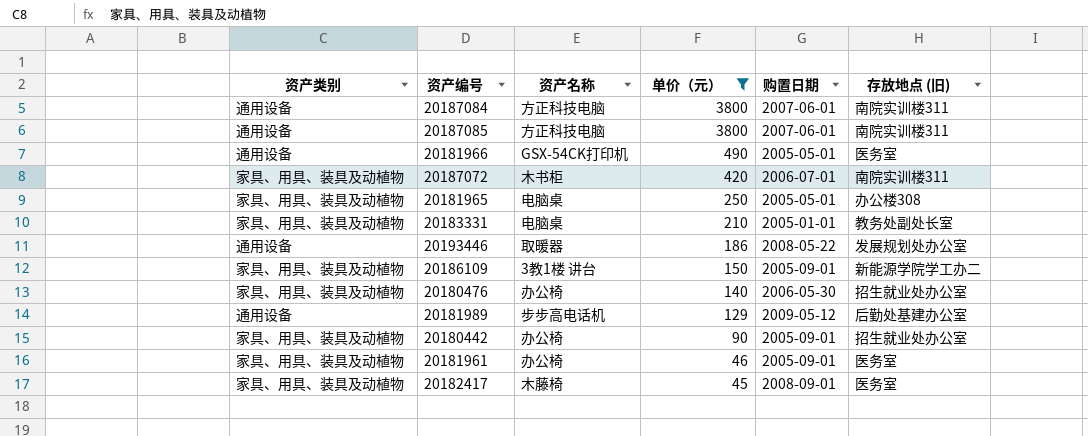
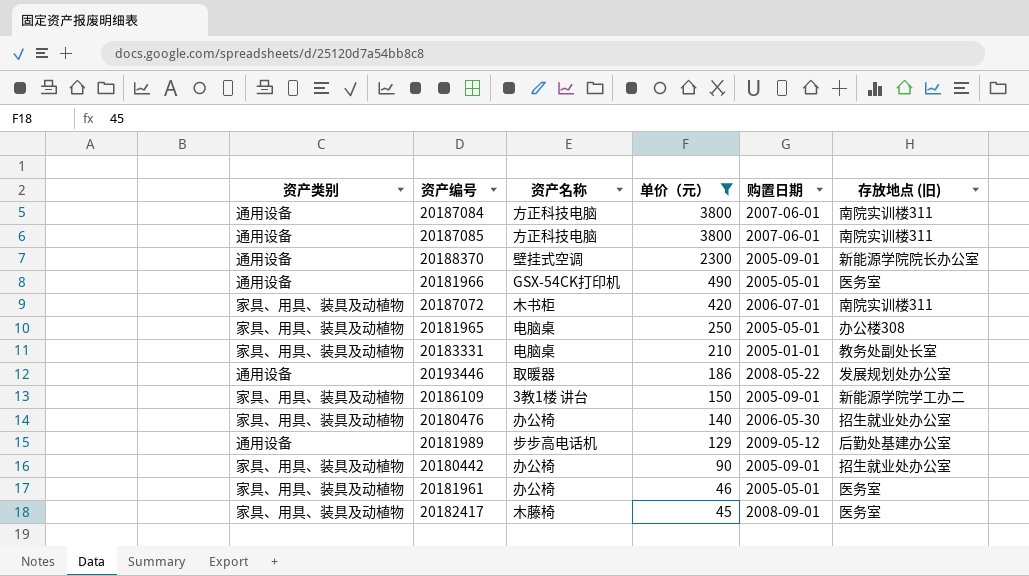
row 20188370: none -> 通用设备 | 壁挂式空调 | 2300 | 2005-09-01 | 新能源学院院长办公室
20181961 | 购置日期: 2005-09-01 -> 2005-05-01

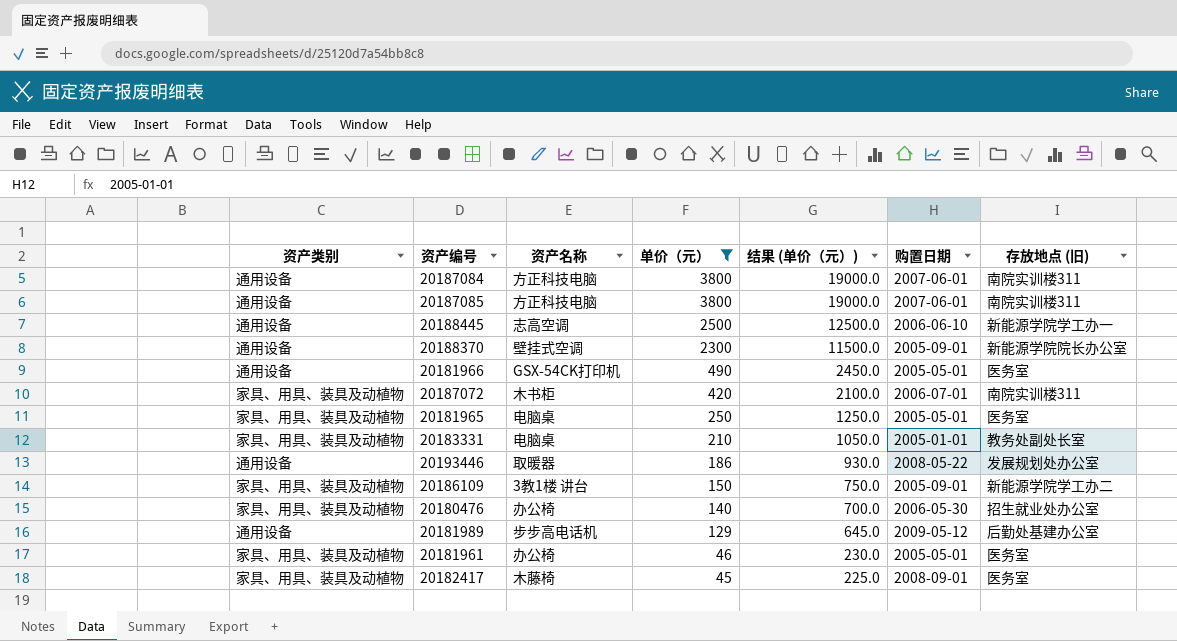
column 结果 (单价（元）) | formula: none -> [单价（元）] * 5
row 20180442: 家具、用具、装具及动植物 | 办公椅 | 90 | 2005-09-01 | 招生就业处办公室 -> none
row 20188445: none -> 通用设备 | 志高空调 | 2500 | 12500.0 | 2006-06-10 | 新能源学院学工办一
20181965 | 存放地点 (旧): 办公楼308 -> 医务室

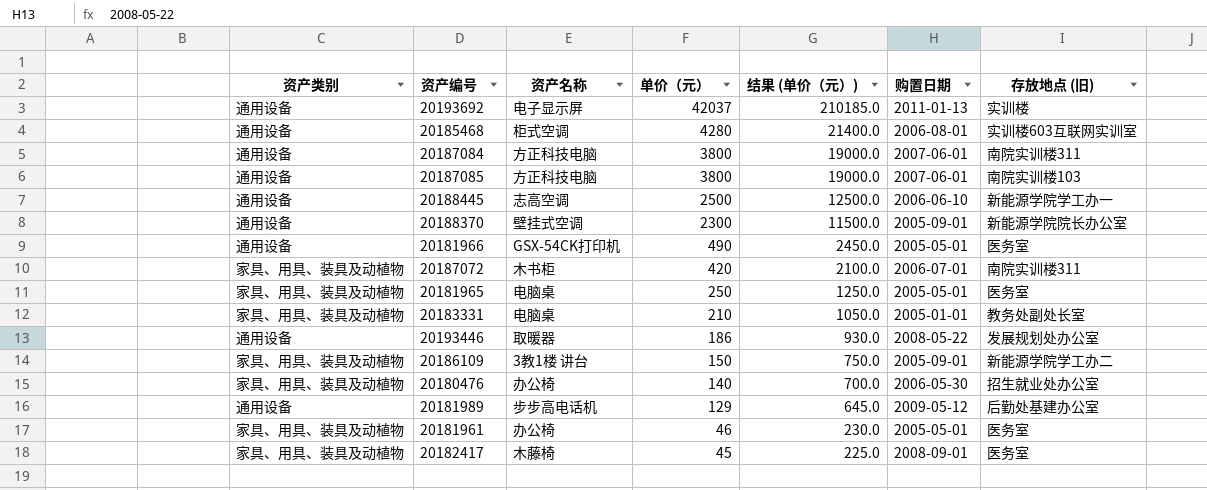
filter: 单价（元） <= 3800 -> none
20187085 | 存放地点 (旧): 南院实训楼311 -> 南院实训楼103

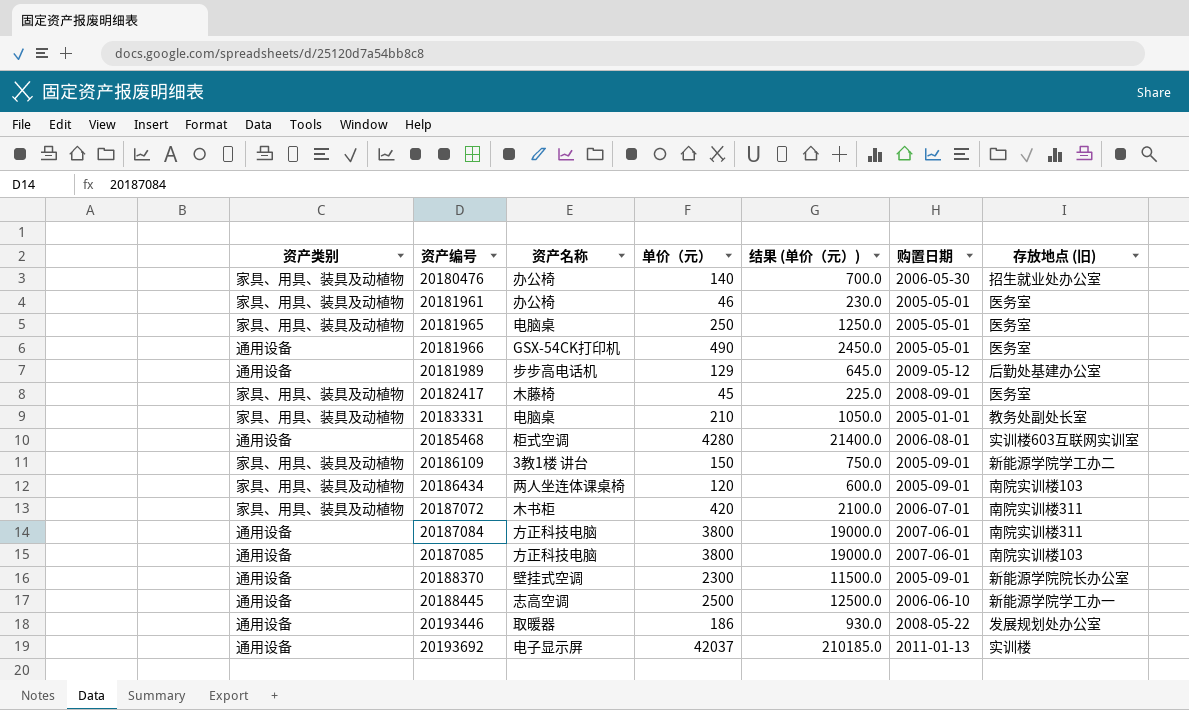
row order: 单价（元） descending -> 资产编号 ascending
row 20186434: none -> 家具、用具、装具及动植物 | 两人坐连体课桌椅 | 120 | 600.0 | 2005-09-01 | 南院实训楼103

